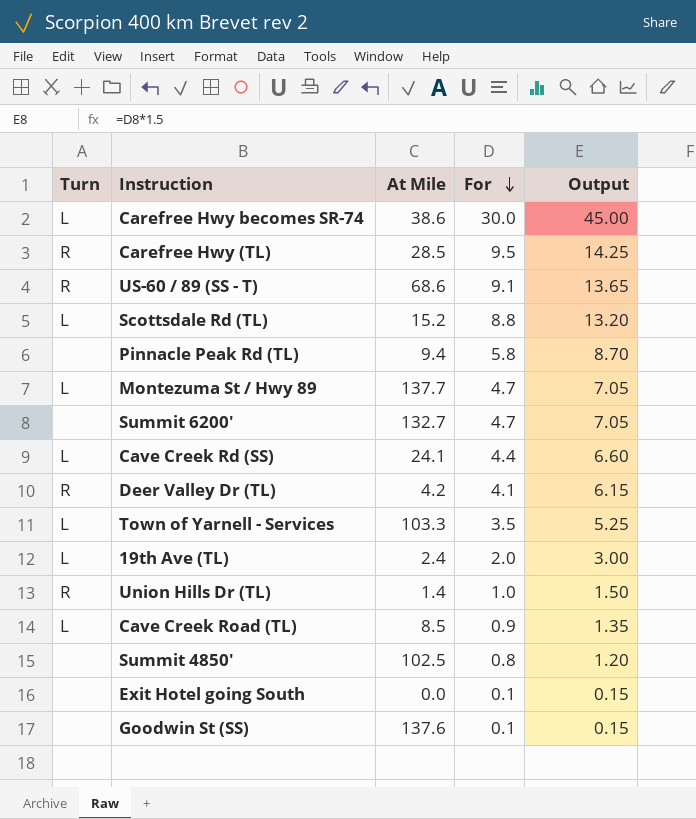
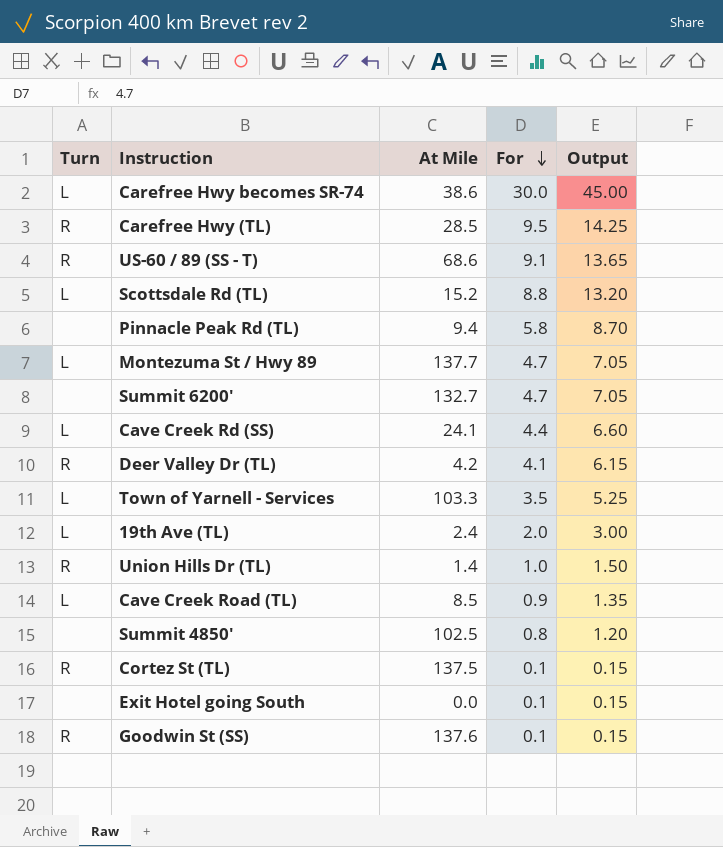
row Cortez St (TL): none -> R | 137.5 | 0.1 | 0.15
Goodwin St (SS) | Turn: none -> R

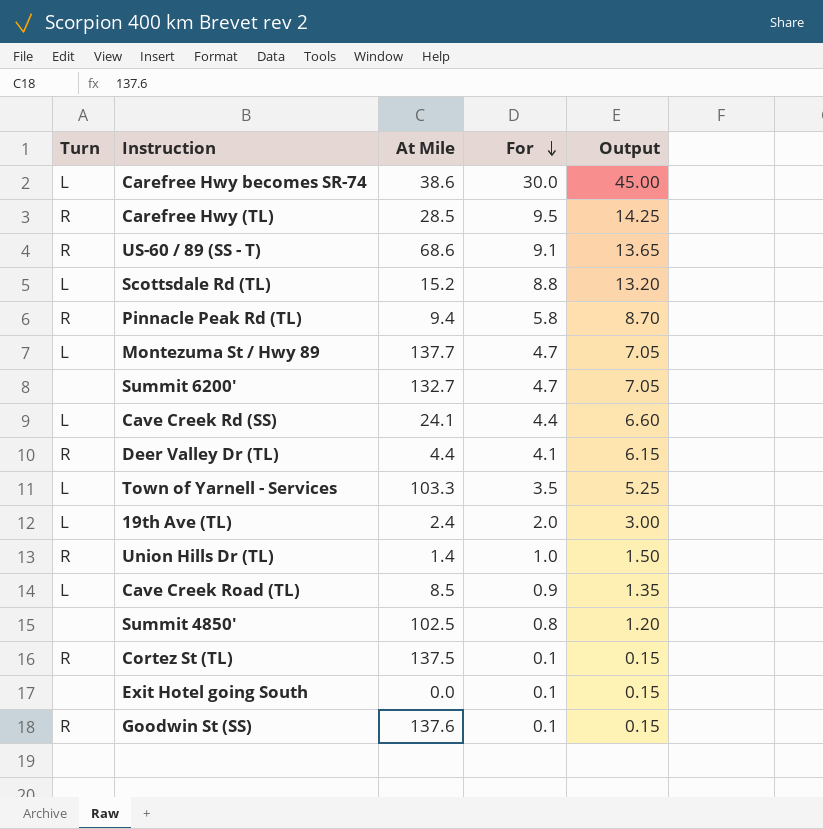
Pinnacle Peak Rd (TL) | Turn: none -> R
Deer Valley Dr (TL) | At Mile: 4.2 -> 4.4

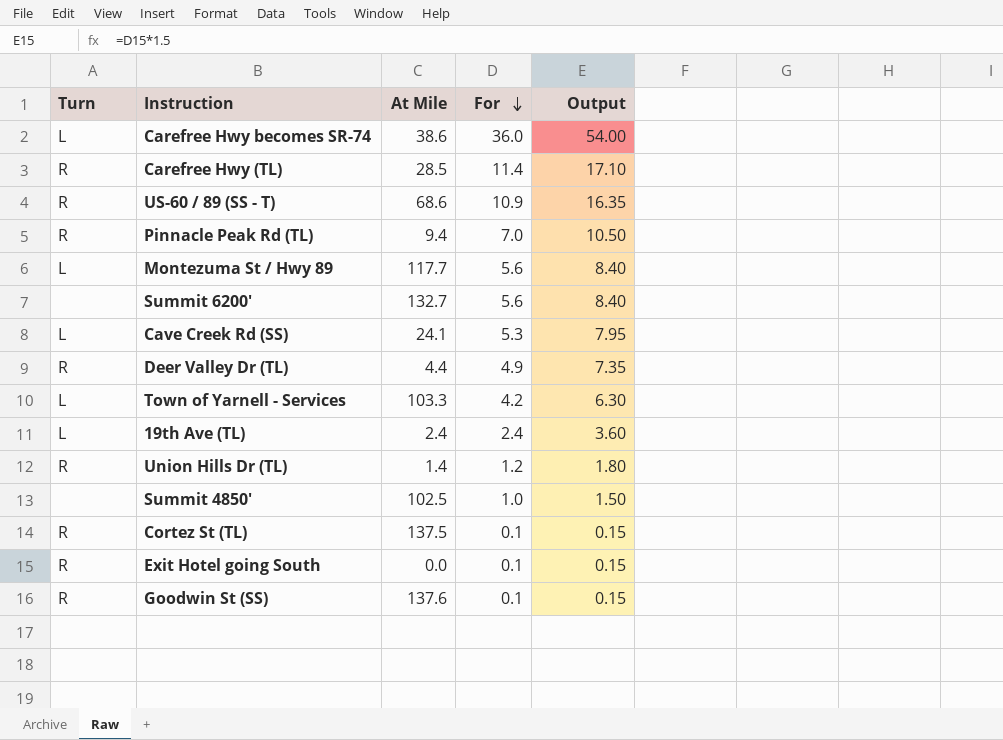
row Scottsdale Rd (TL): L | 15.2 | 8.8 | 13.20 -> none
row Cave Creek Road (TL): L | 8.5 | 0.9 | 1.35 -> none
Carefree Hwy becomes SR-74 | For: 30.0 -> 36.0
Carefree Hwy becomes SR-74 | Output: 45.00 -> 54.00
Carefree Hwy (TL) | For: 9.5 -> 11.4
Carefree Hwy (TL) | Output: 14.25 -> 17.10
US-60 / 89 (SS - T) | For: 9.1 -> 10.9
US-60 / 89 (SS - T) | Output: 13.65 -> 16.35
Pinnacle Peak Rd (TL) | For: 5.8 -> 7.0
Pinnacle Peak Rd (TL) | Output: 8.70 -> 10.50
Montezuma St / Hwy 89 | At Mile: 137.7 -> 117.7
Montezuma St / Hwy 89 | For: 4.7 -> 5.6
Montezuma St / Hwy 89 | Output: 7.05 -> 8.40
Summit 6200' | For: 4.7 -> 5.6
Summit 6200' | Output: 7.05 -> 8.40
Cave Creek Rd (SS) | For: 4.4 -> 5.3
Cave Creek Rd (SS) | Output: 6.60 -> 7.95
Deer Valley Dr (TL) | For: 4.1 -> 4.9
Deer Valley Dr (TL) | Output: 6.15 -> 7.35
Town of Yarnell - Services | For: 3.5 -> 4.2
Town of Yarnell - Services | Output: 5.25 -> 6.30
19th Ave (TL) | For: 2.0 -> 2.4
19th Ave (TL) | Output: 3.00 -> 3.60
Union Hills Dr (TL) | For: 1.0 -> 1.2
Union Hills Dr (TL) | Output: 1.50 -> 1.80
Summit 4850' | For: 0.8 -> 1.0
Summit 4850' | Output: 1.20 -> 1.50
Exit Hotel going South | Turn: none -> R

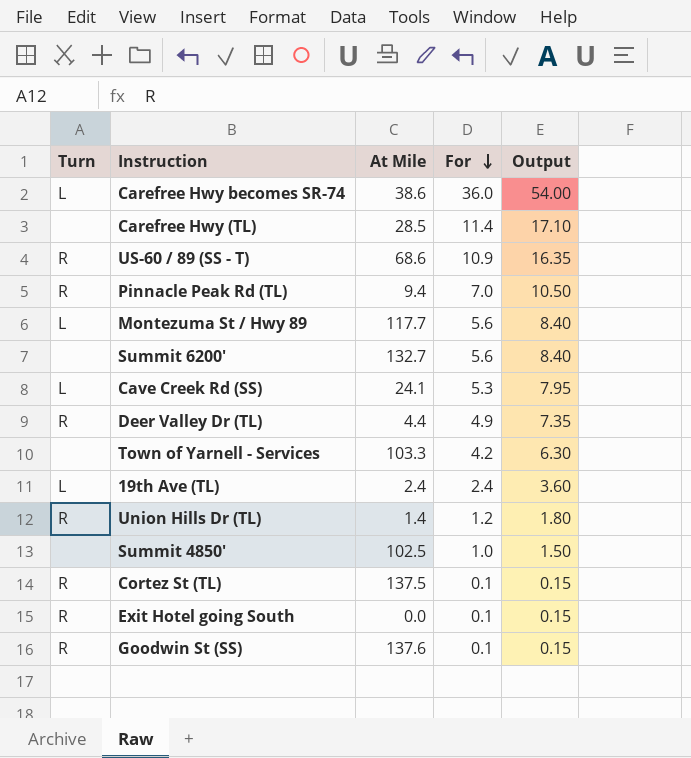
Carefree Hwy (TL) | Turn: R -> none
Town of Yarnell - Services | Turn: L -> none

